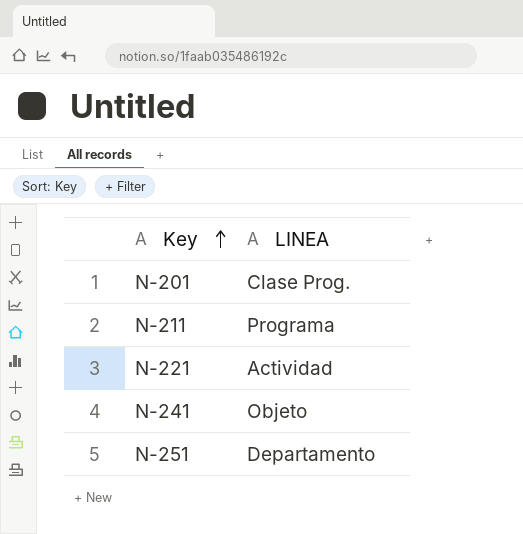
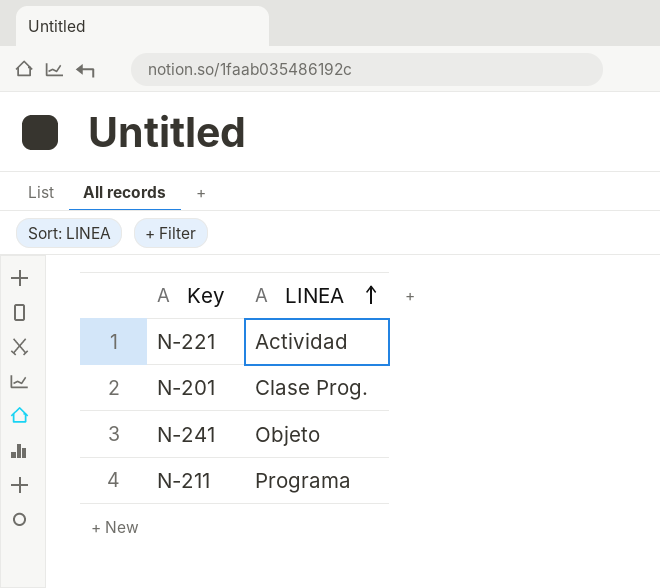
row order: Key ascending -> LINEA ascending
row N-251: Departamento -> none

